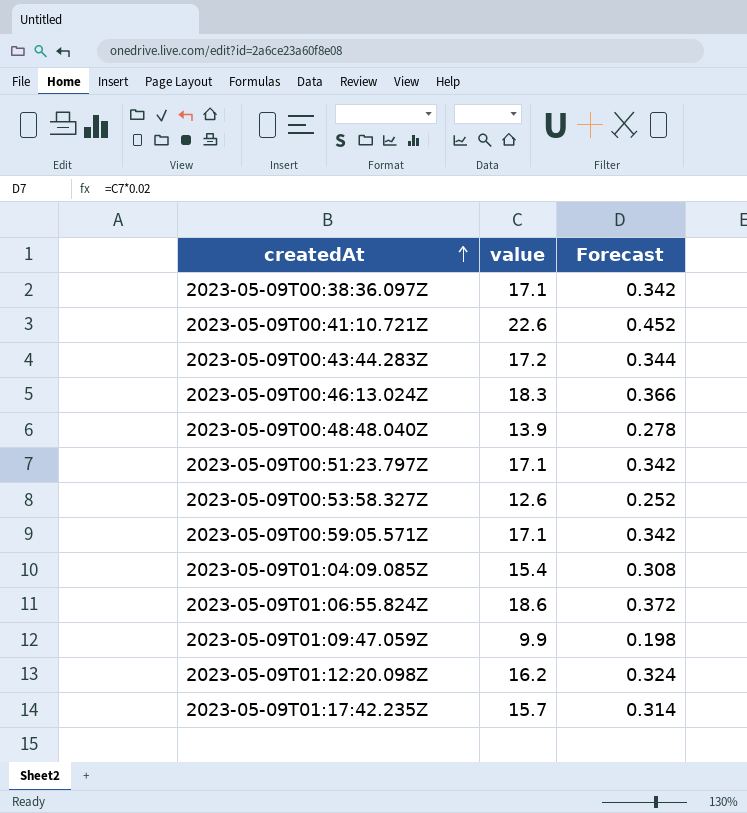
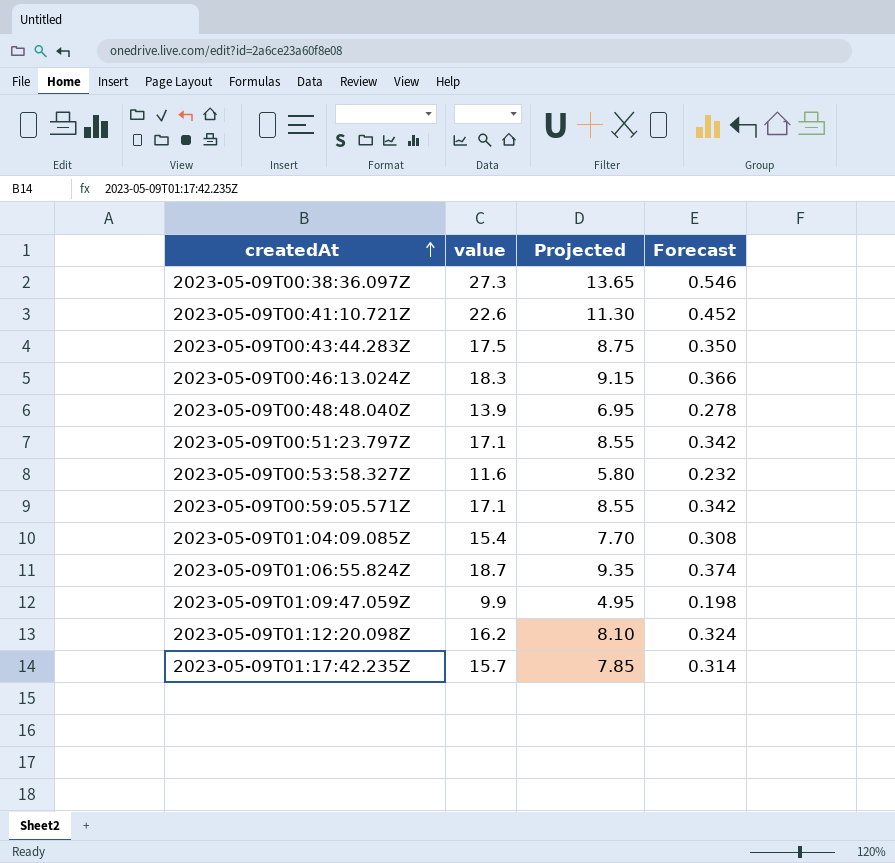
column Projected | formula: none -> [value] * 0.5
2023-05-09T00:38:36.097Z | value: 17.1 -> 27.3
2023-05-09T00:38:36.097Z | Forecast: 0.342 -> 0.546
2023-05-09T00:43:44.283Z | value: 17.2 -> 17.5
2023-05-09T00:43:44.283Z | Forecast: 0.344 -> 0.350
2023-05-09T00:53:58.327Z | value: 12.6 -> 11.6
2023-05-09T00:53:58.327Z | Forecast: 0.252 -> 0.232
2023-05-09T01:06:55.824Z | value: 18.6 -> 18.7
2023-05-09T01:06:55.824Z | Forecast: 0.372 -> 0.374

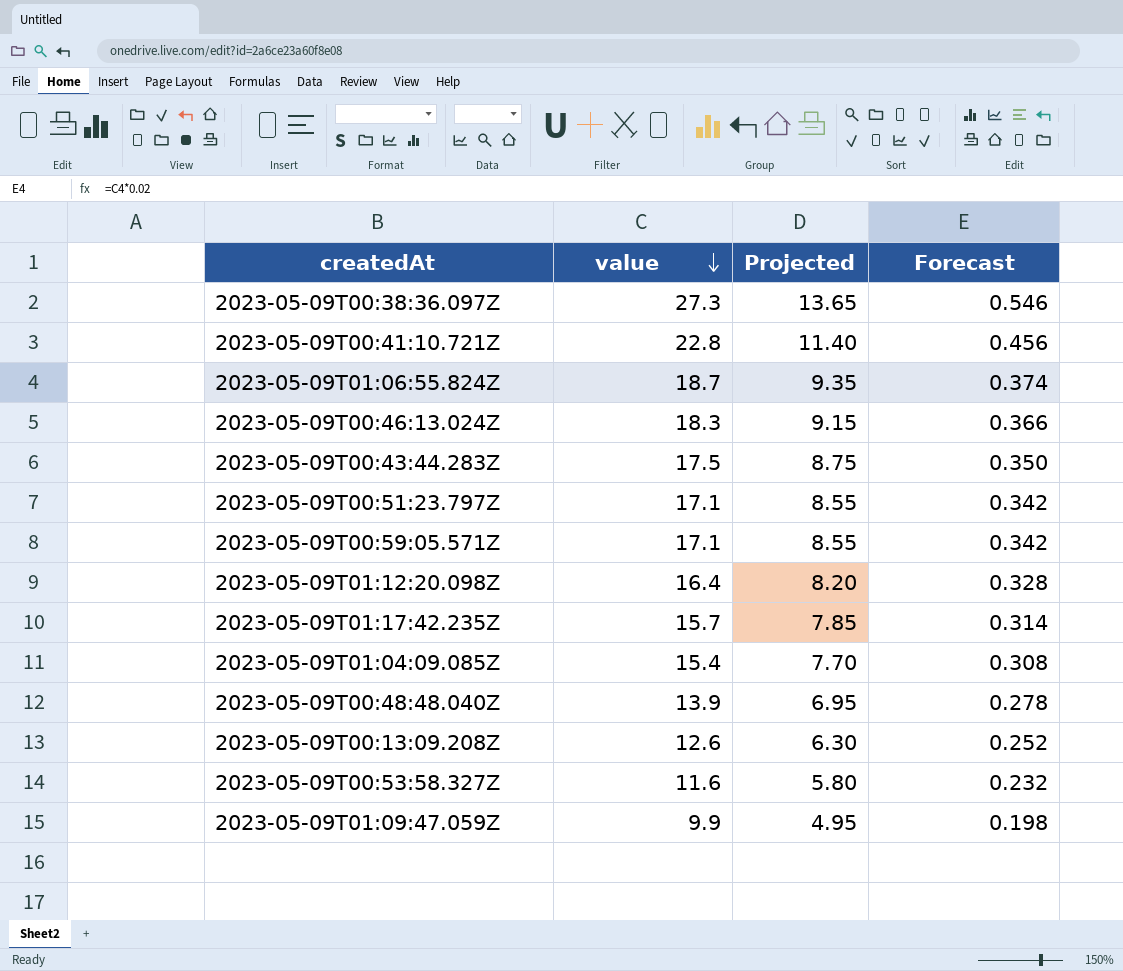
row order: createdAt ascending -> value descending
2023-05-09T00:41:10.721Z | value: 22.6 -> 22.8
2023-05-09T00:41:10.721Z | Projected: 11.30 -> 11.40
2023-05-09T00:41:10.721Z | Forecast: 0.452 -> 0.456
2023-05-09T01:12:20.098Z | value: 16.2 -> 16.4
2023-05-09T01:12:20.098Z | Projected: 8.10 -> 8.20
2023-05-09T01:12:20.098Z | Forecast: 0.324 -> 0.328
row 2023-05-09T00:13:09.208Z: none -> 12.6 | 6.30 | 0.252

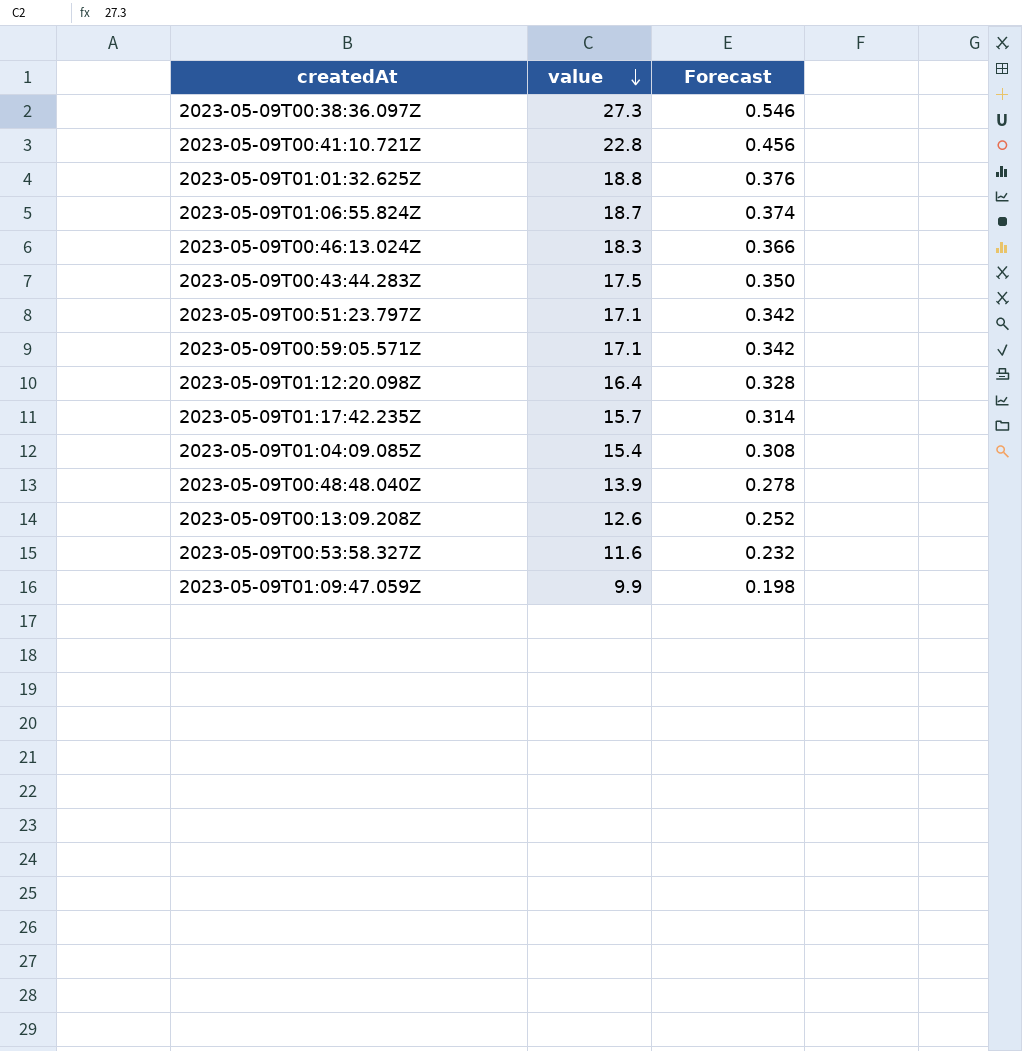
column Projected | formula: [value] * 0.5 -> none
row 2023-05-09T01:01:32.625Z: none -> 18.8 | 0.376

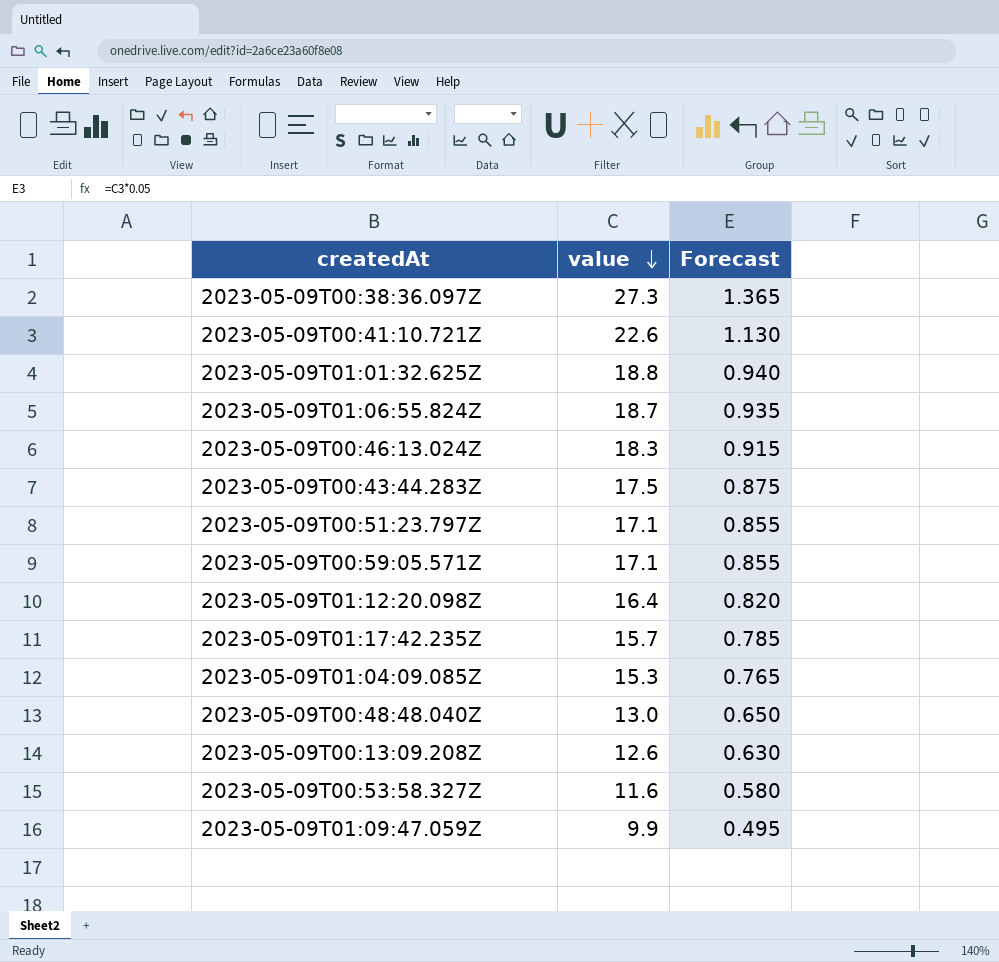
column Forecast | formula: [value] * 0.02 -> [value] * 0.05
2023-05-09T00:41:10.721Z | value: 22.8 -> 22.6
2023-05-09T01:04:09.085Z | value: 15.4 -> 15.3
2023-05-09T00:48:48.040Z | value: 13.9 -> 13.0

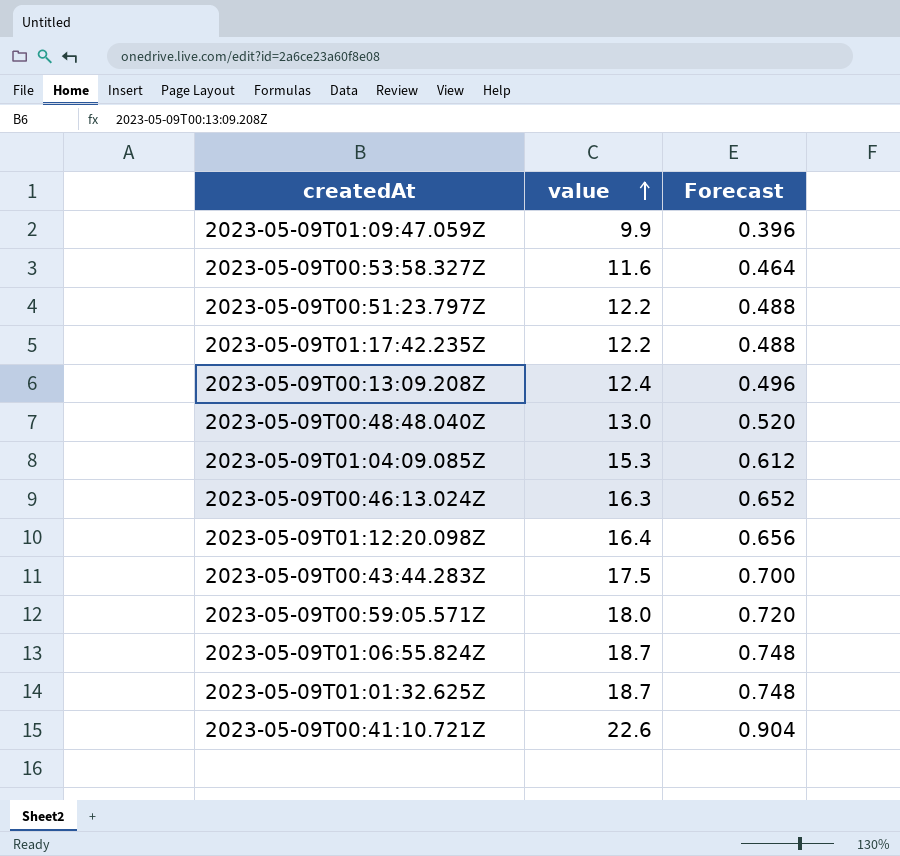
row order: value descending -> value ascending
column Forecast | formula: [value] * 0.05 -> [value] * 0.04
row 2023-05-09T00:38:36.097Z: 27.3 | 1.365 -> none
2023-05-09T00:51:23.797Z | value: 17.1 -> 12.2
2023-05-09T01:17:42.235Z | value: 15.7 -> 12.2
2023-05-09T00:13:09.208Z | value: 12.6 -> 12.4
2023-05-09T00:46:13.024Z | value: 18.3 -> 16.3
2023-05-09T00:59:05.571Z | value: 17.1 -> 18.0
2023-05-09T01:01:32.625Z | value: 18.8 -> 18.7

